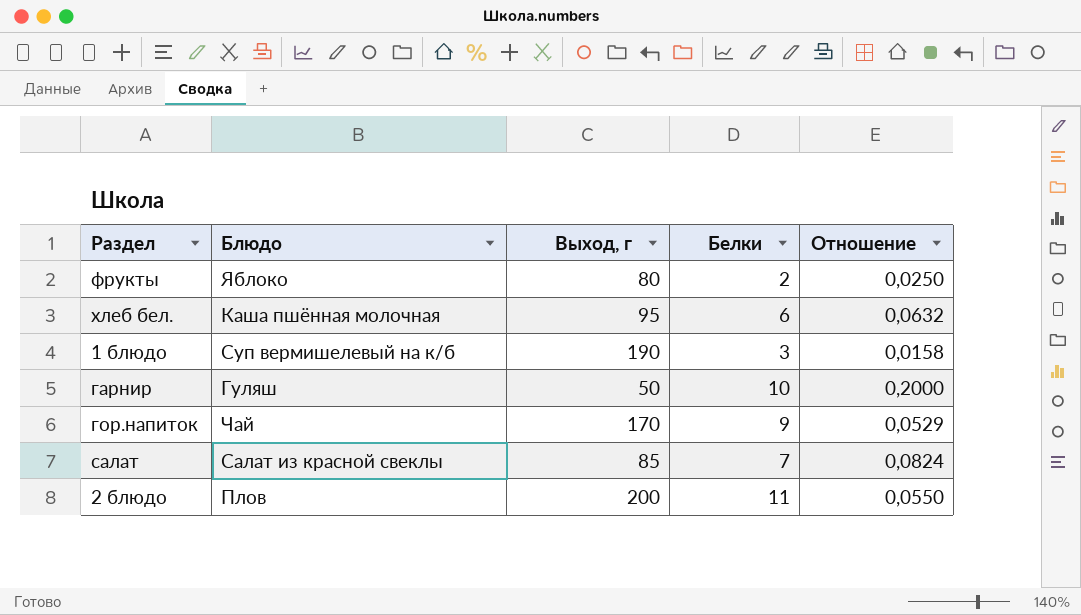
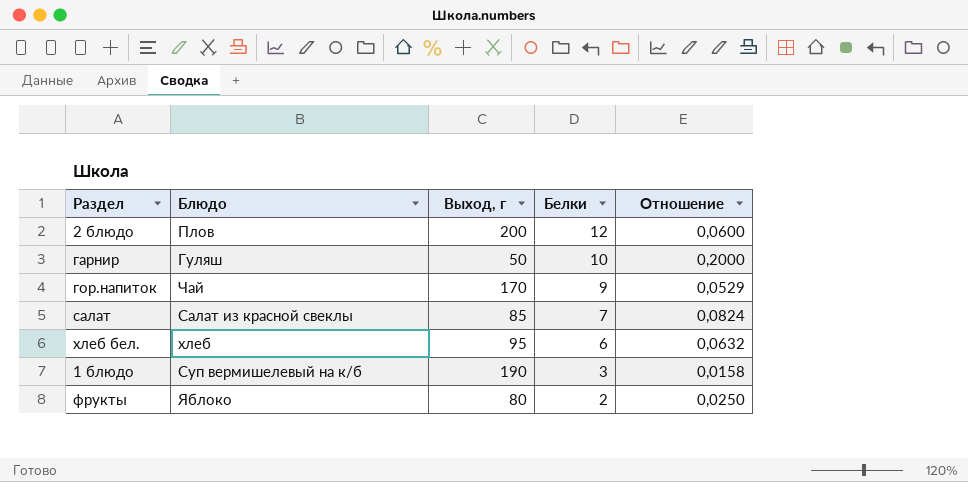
row order: none -> Белки descending
2 блюдо | Белки: 11 -> 12
2 блюдо | Отношение: 0,0550 -> 0,0600
хлеб бел. | Блюдо: Каша пшённая молочная -> хлеб

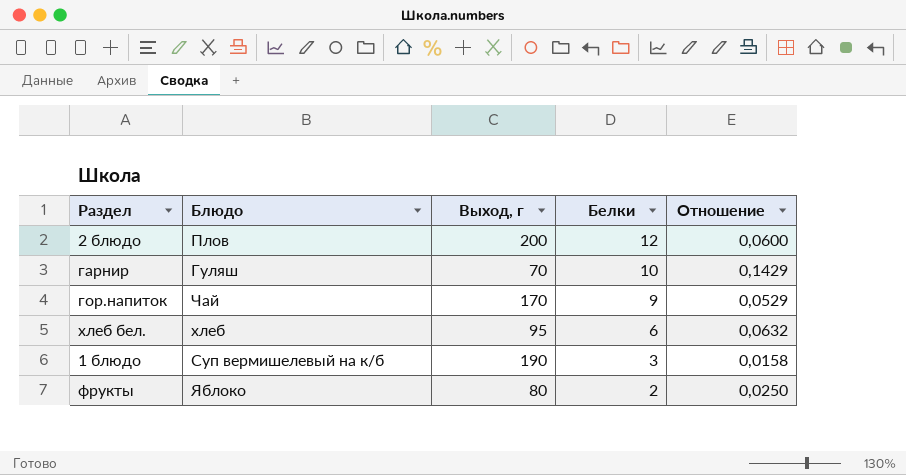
row салат: Салат из красной свеклы | 85 | 7 | 0,0824 -> none
гарнир | Выход, г: 50 -> 70
гарнир | Отношение: 0,2000 -> 0,1429

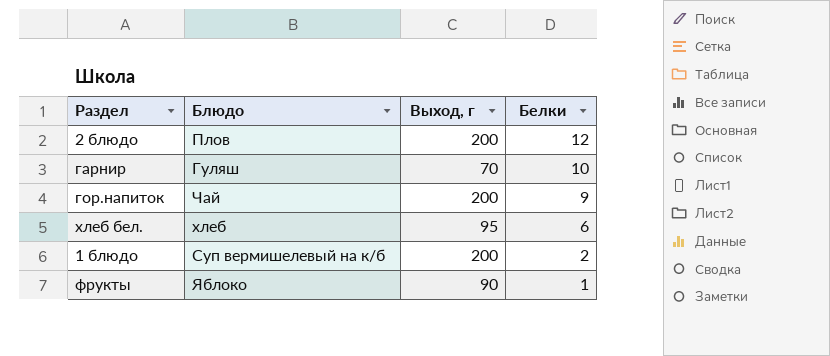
column Отношение | formula: [Белки] / [Выход, г] -> none
гор.напиток | Выход, г: 170 -> 200
1 блюдо | Выход, г: 190 -> 200
1 блюдо | Белки: 3 -> 2
фрукты | Выход, г: 80 -> 90
фрукты | Белки: 2 -> 1

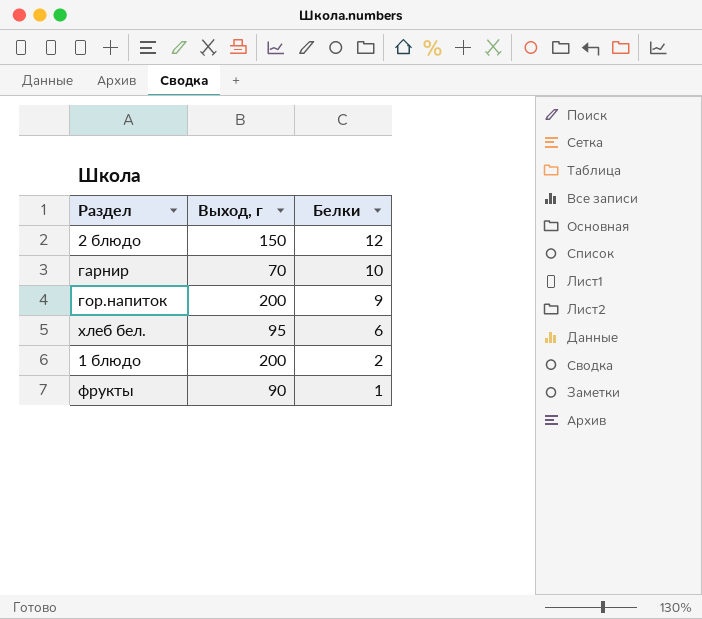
column Блюдо | position: 2 -> none
2 блюдо | Выход, г: 200 -> 150

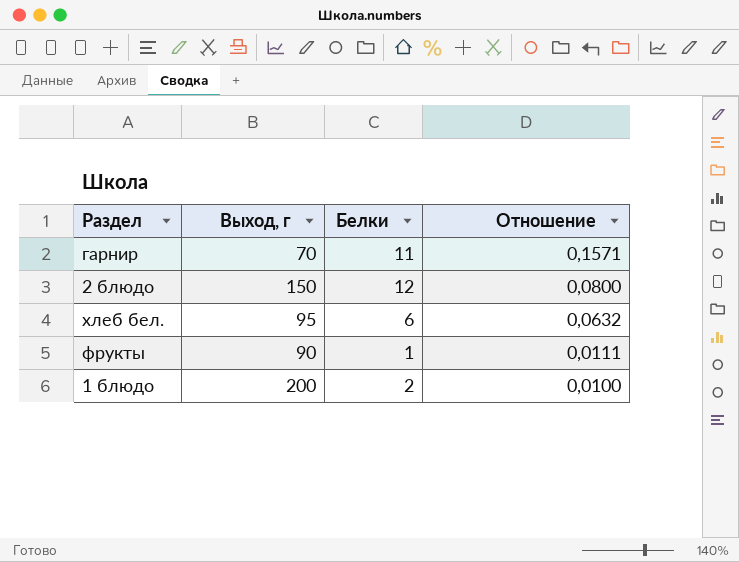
row order: Белки descending -> Отношение descending
column Отношение | formula: none -> [Белки] / [Выход, г]
row гор.напиток: 200 | 9 -> none
гарнир | Белки: 10 -> 11

